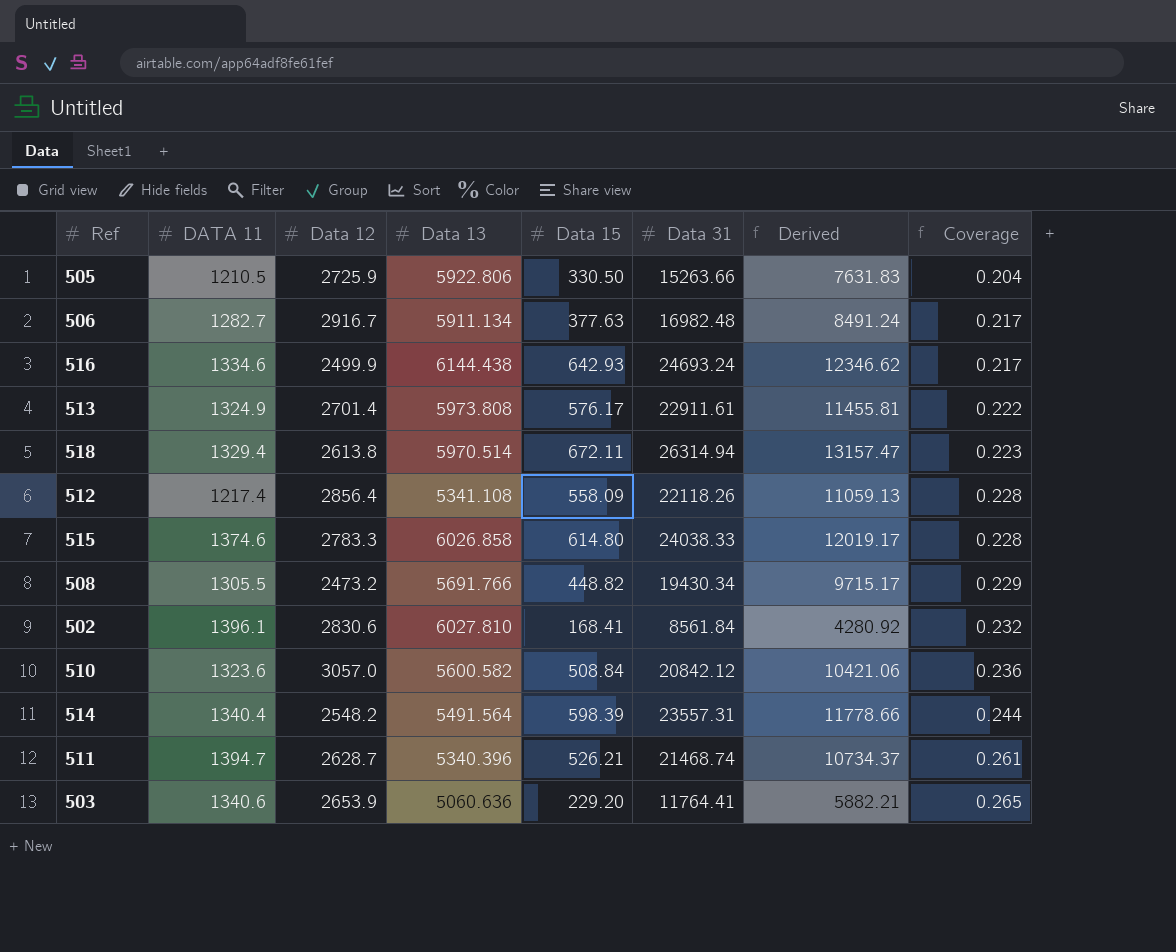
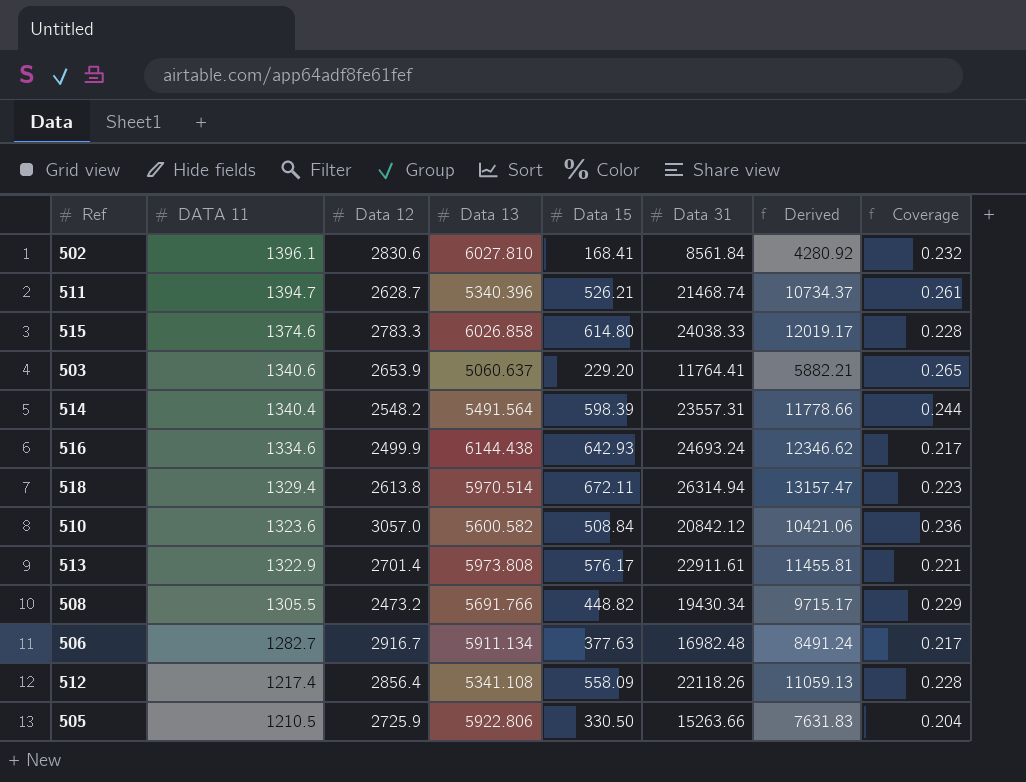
row order: Coverage ascending -> DATA 11 descending
503 | Data 13: 5060.636 -> 5060.637
513 | DATA 11: 1324.9 -> 1322.9
513 | Coverage: 0.222 -> 0.221

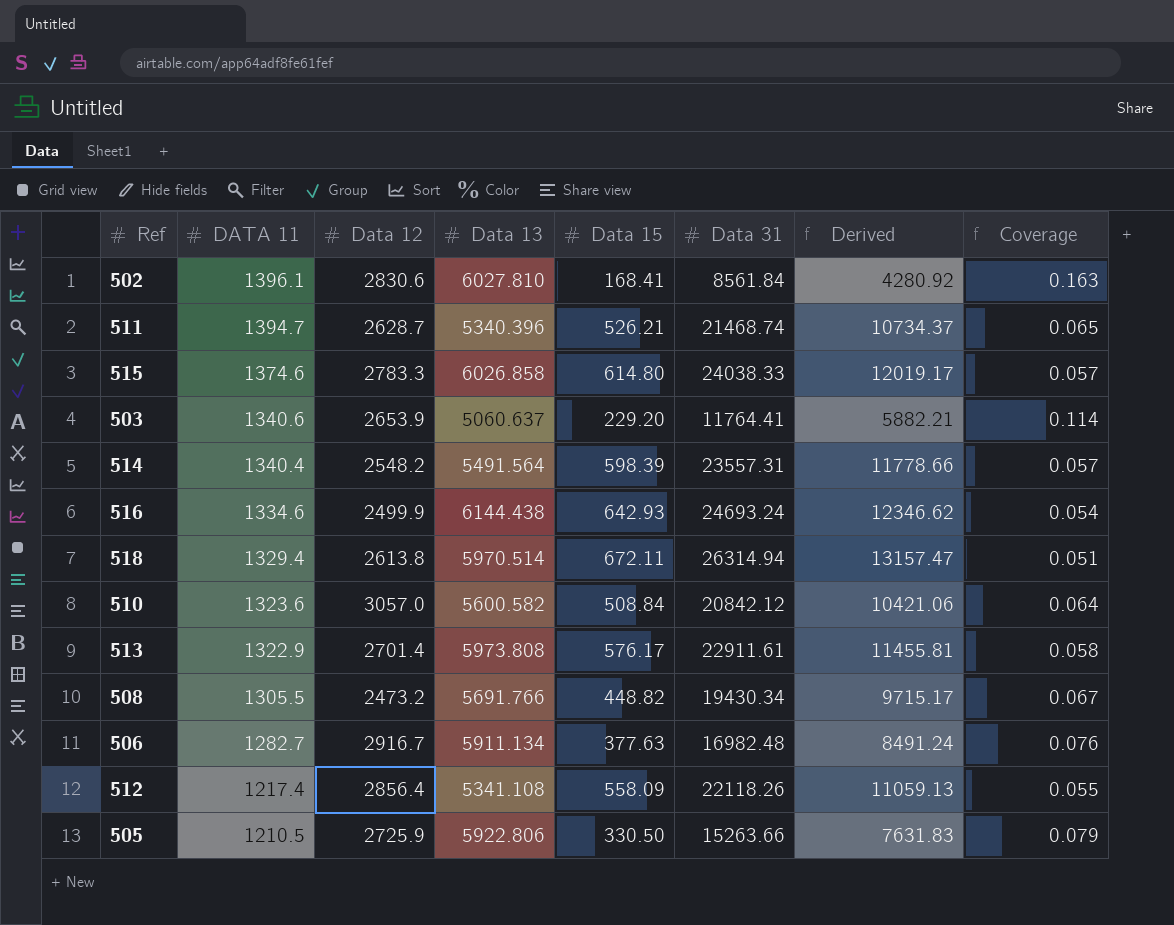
column Coverage | formula: [DATA 11] / [Data 13] -> [DATA 11] / [Data 31]

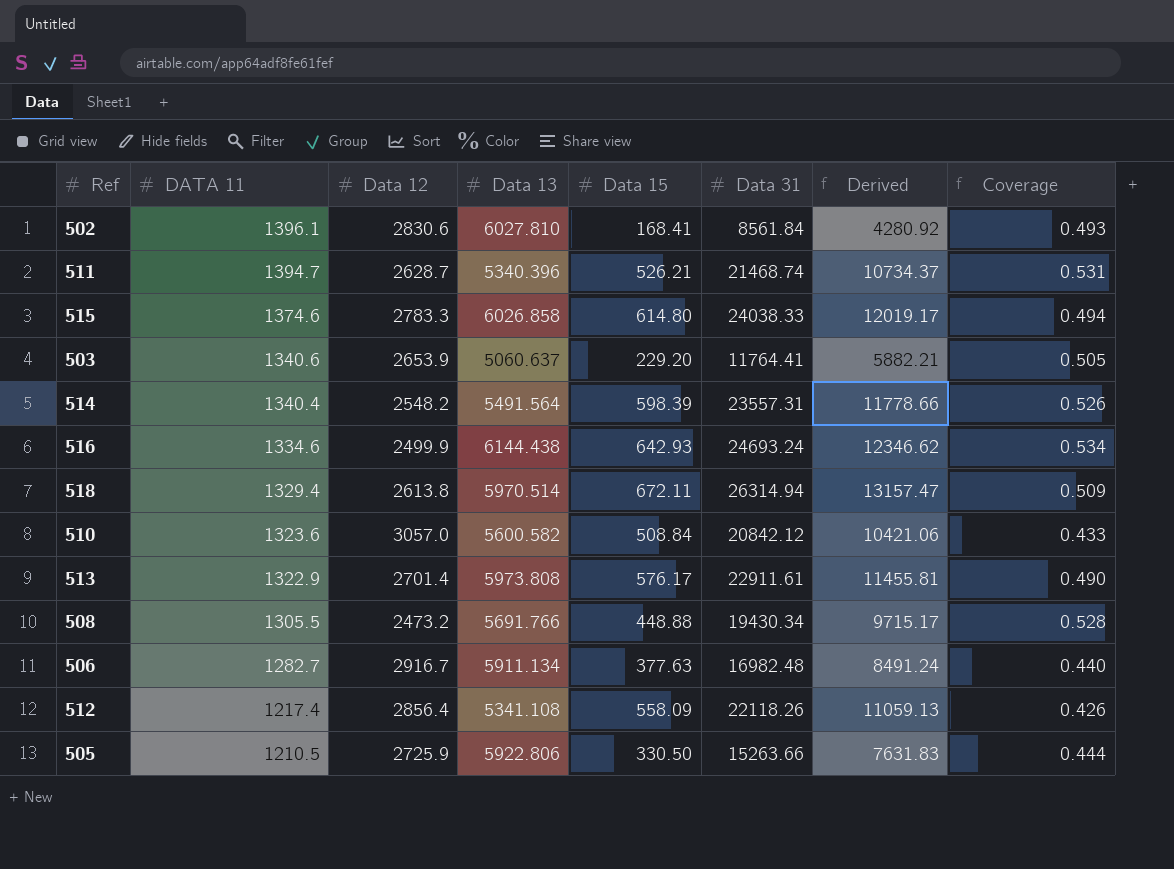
column Coverage | formula: [DATA 11] / [Data 31] -> [DATA 11] / [Data 12]
508 | Data 15: 448.82 -> 448.88

